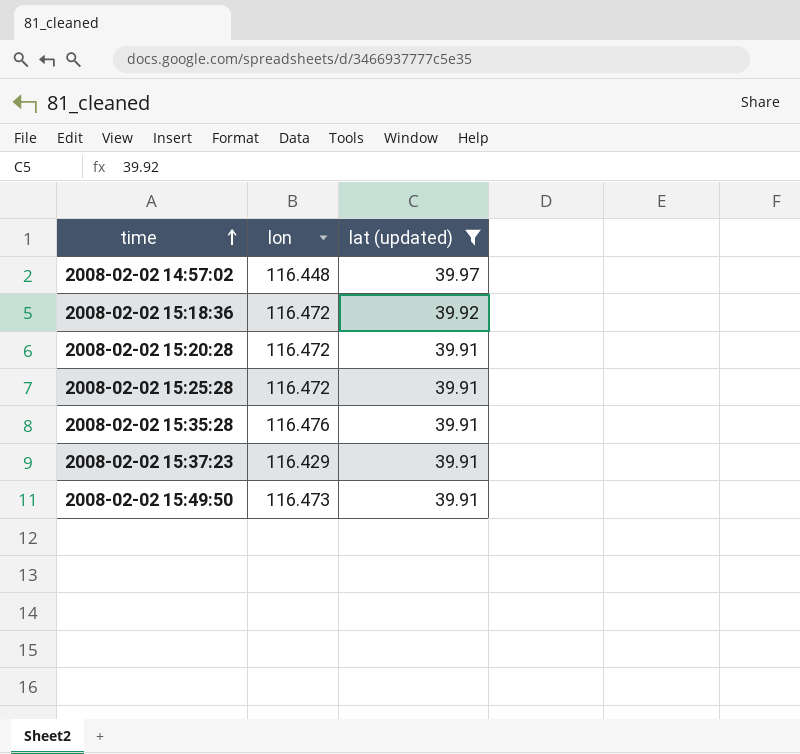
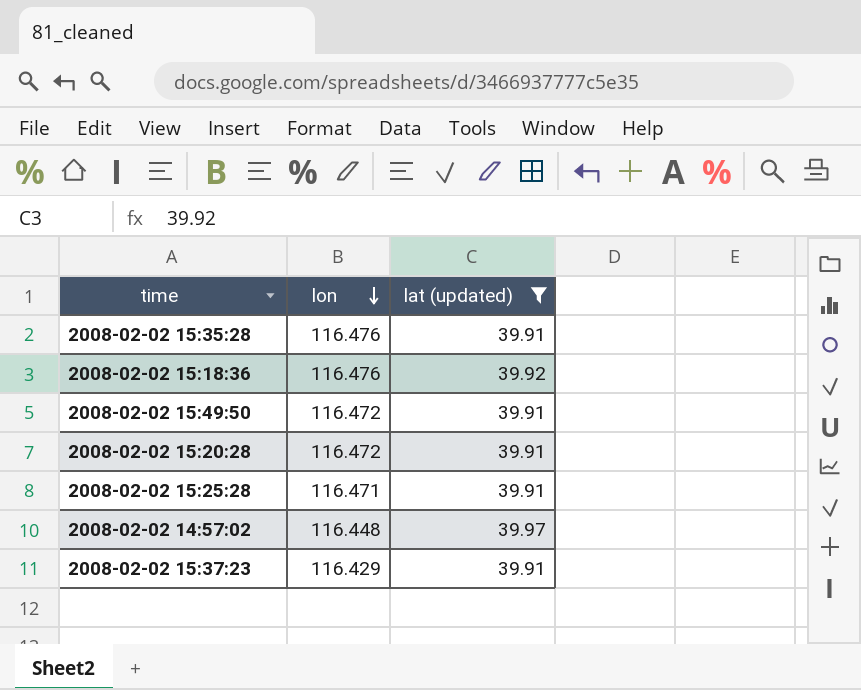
row order: time ascending -> lon descending
2008-02-02 15:18:36 | lon: 116.472 -> 116.476
2008-02-02 15:49:50 | lon: 116.473 -> 116.472
2008-02-02 15:25:28 | lon: 116.472 -> 116.471

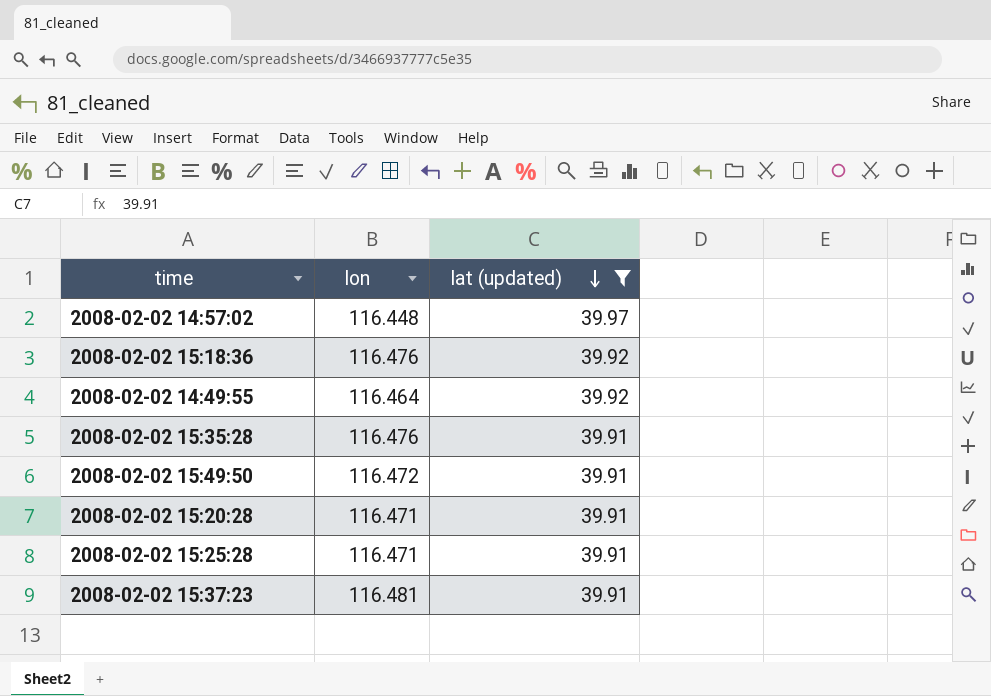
row order: lon descending -> lat (updated) descending
row 2008-02-02 14:49:55: none -> 116.464 | 39.92
2008-02-02 15:20:28 | lon: 116.472 -> 116.471
2008-02-02 15:37:23 | lon: 116.429 -> 116.481

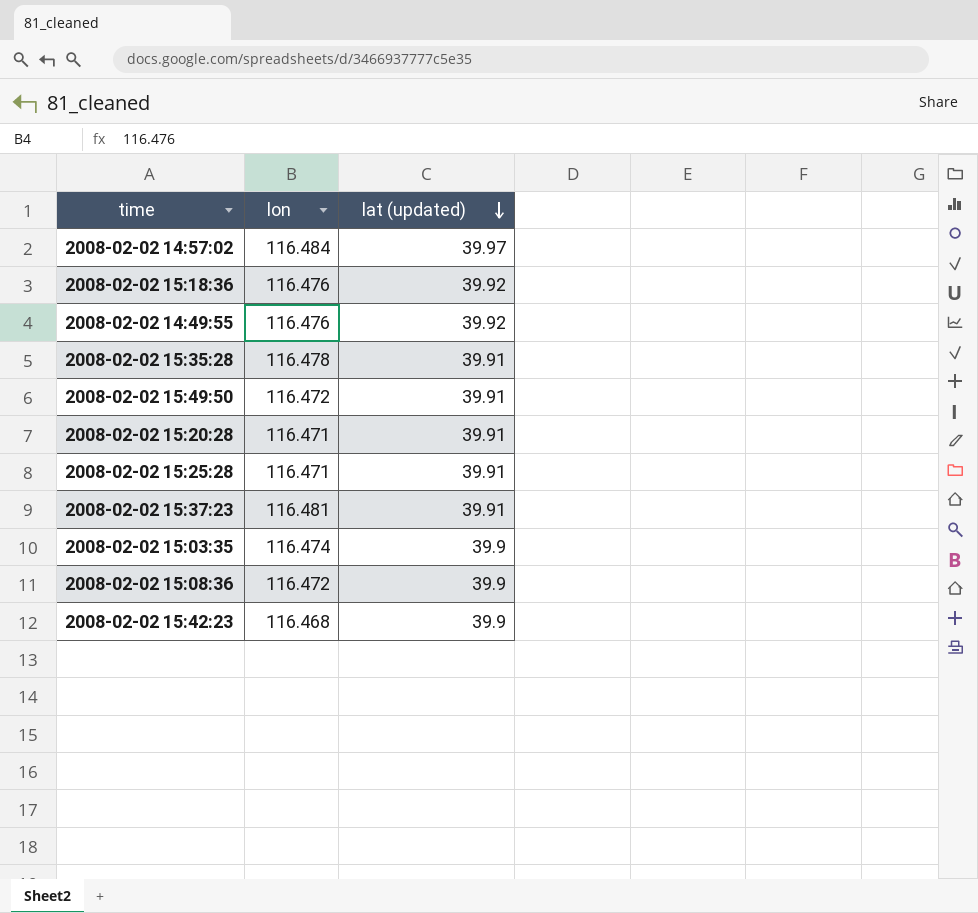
filter: lat (updated) != 39.9 -> none
2008-02-02 14:57:02 | lon: 116.448 -> 116.484
2008-02-02 14:49:55 | lon: 116.464 -> 116.476
2008-02-02 15:35:28 | lon: 116.476 -> 116.478

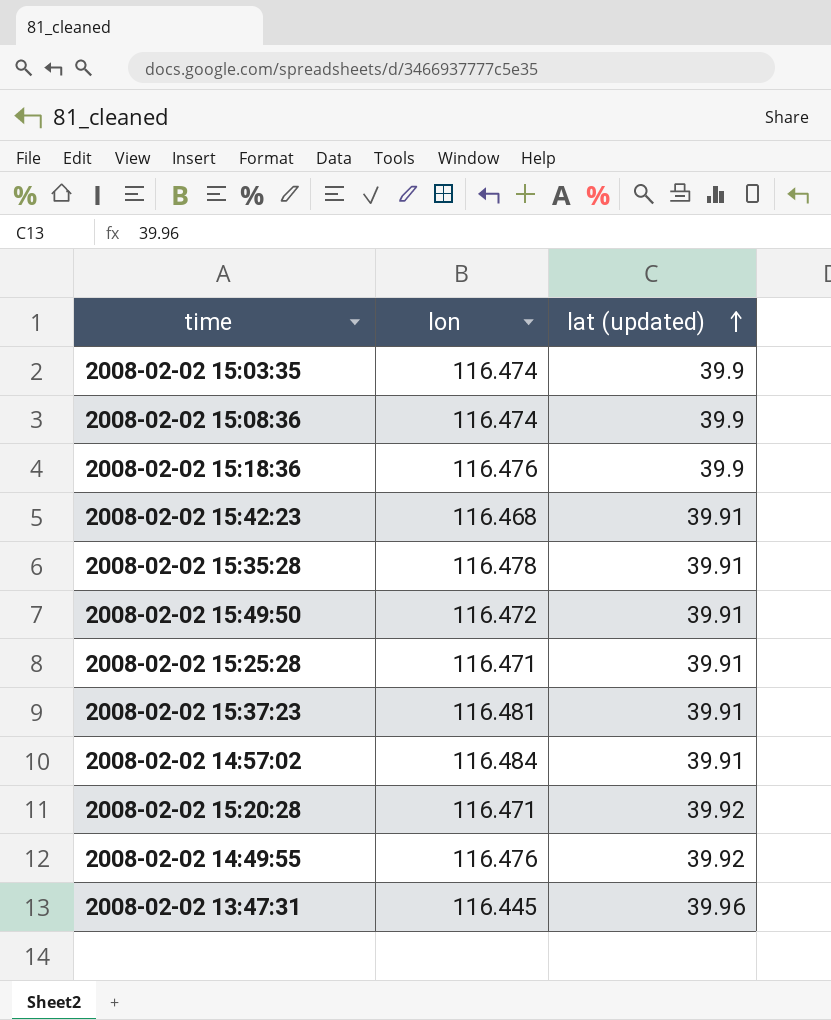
row order: lat (updated) descending -> lat (updated) ascending
2008-02-02 15:08:36 | lon: 116.472 -> 116.474
2008-02-02 15:18:36 | lat (updated): 39.92 -> 39.9
2008-02-02 15:42:23 | lat (updated): 39.9 -> 39.91
2008-02-02 14:57:02 | lat (updated): 39.97 -> 39.91
2008-02-02 15:20:28 | lat (updated): 39.91 -> 39.92
row 2008-02-02 13:47:31: none -> 116.445 | 39.96

